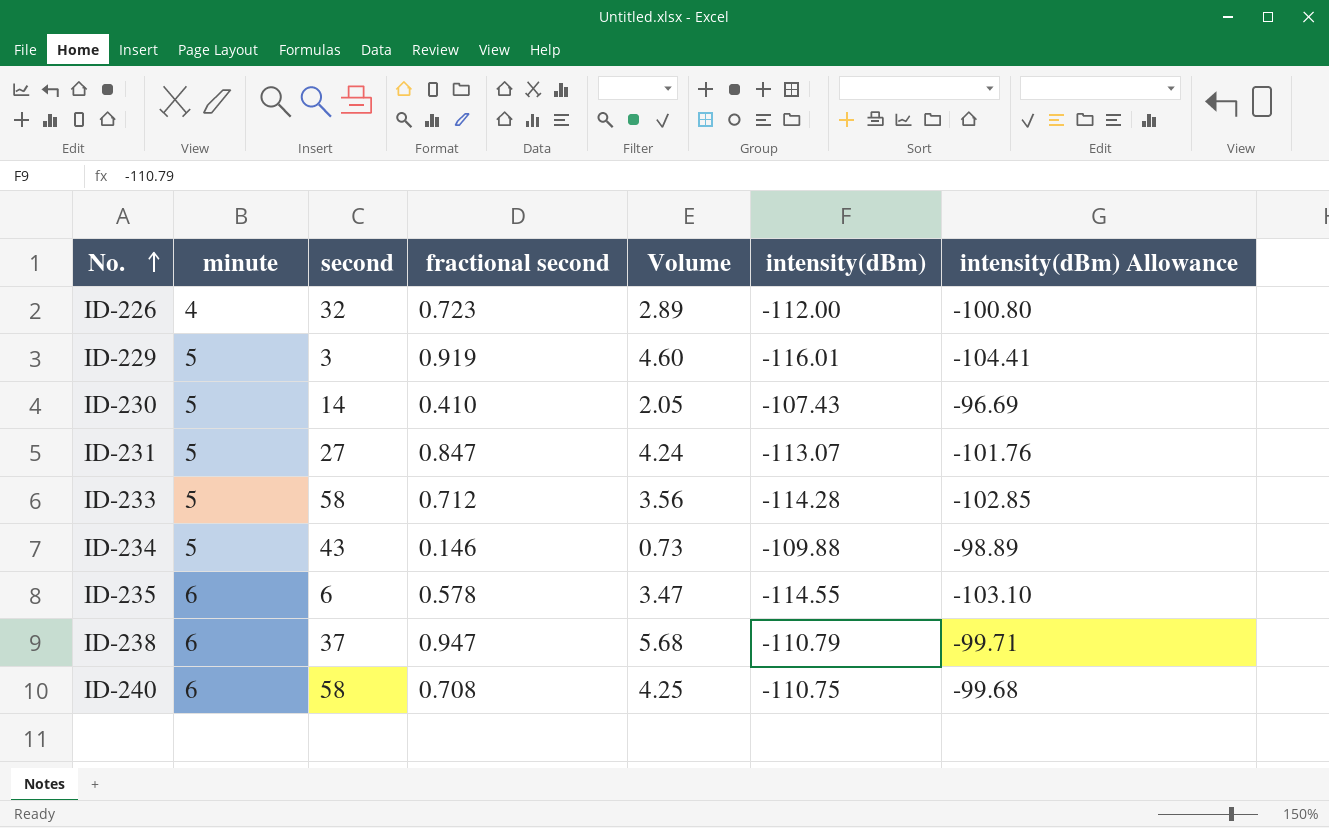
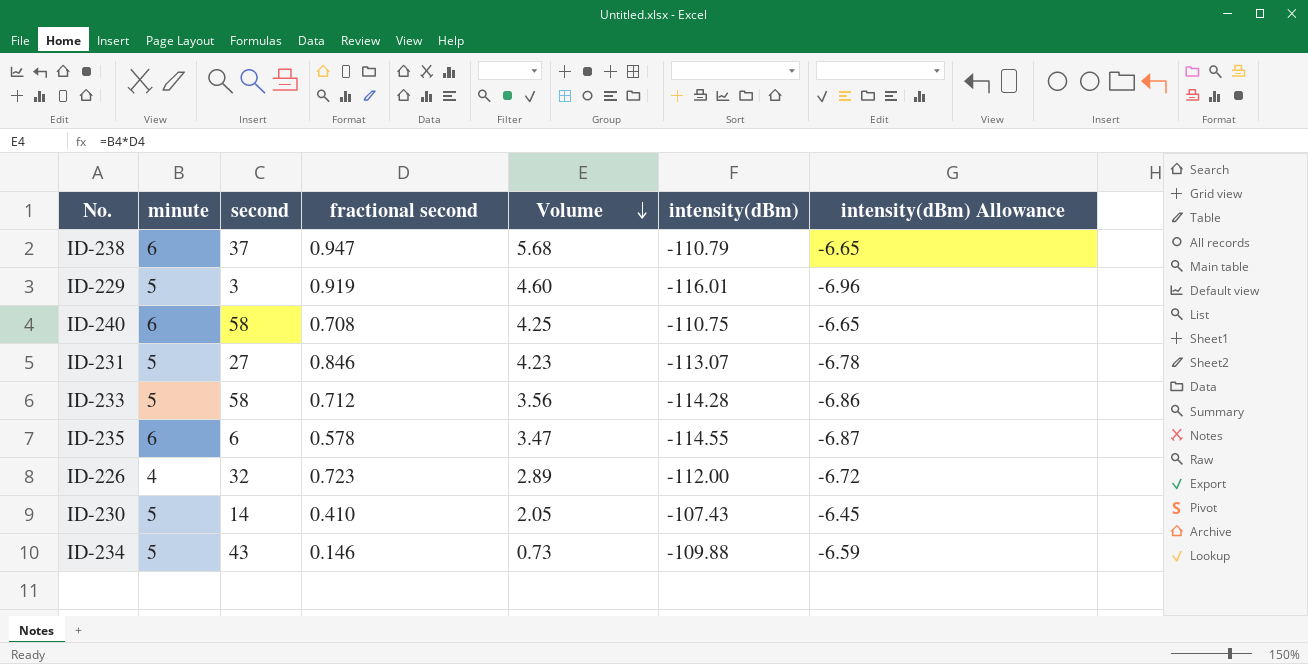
row order: No. ascending -> Volume descending
column intensity(dBm) Allowance | formula: [intensity(dBm)] * 0.9 -> [intensity(dBm)] * 0.06
ID-231 | fractional second: 0.847 -> 0.846
ID-231 | Volume: 4.24 -> 4.23

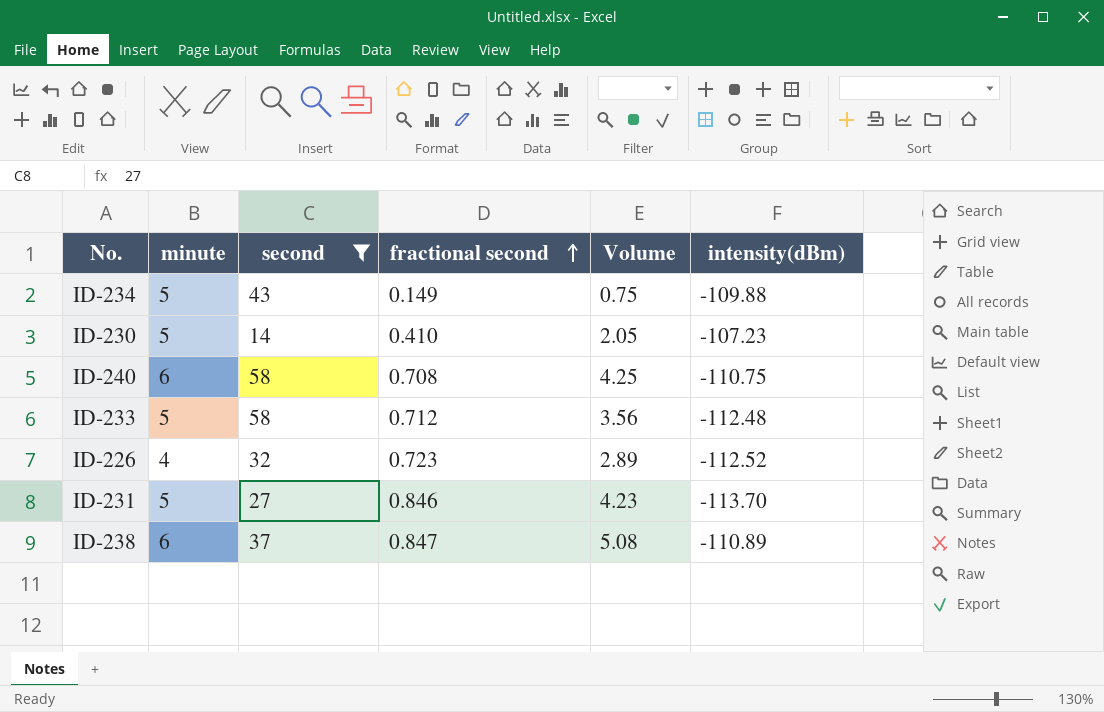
filter: none -> second >= 14
row order: Volume descending -> fractional second ascending
column intensity(dBm) Allowance | formula: [intensity(dBm)] * 0.06 -> none
ID-234 | fractional second: 0.146 -> 0.149
ID-234 | Volume: 0.73 -> 0.75
ID-230 | intensity(dBm): -107.43 -> -107.23
ID-233 | intensity(dBm): -114.28 -> -112.48
ID-226 | intensity(dBm): -112.00 -> -112.52
ID-231 | intensity(dBm): -113.07 -> -113.70
ID-238 | fractional second: 0.947 -> 0.847
ID-238 | Volume: 5.68 -> 5.08
ID-238 | intensity(dBm): -110.79 -> -110.89

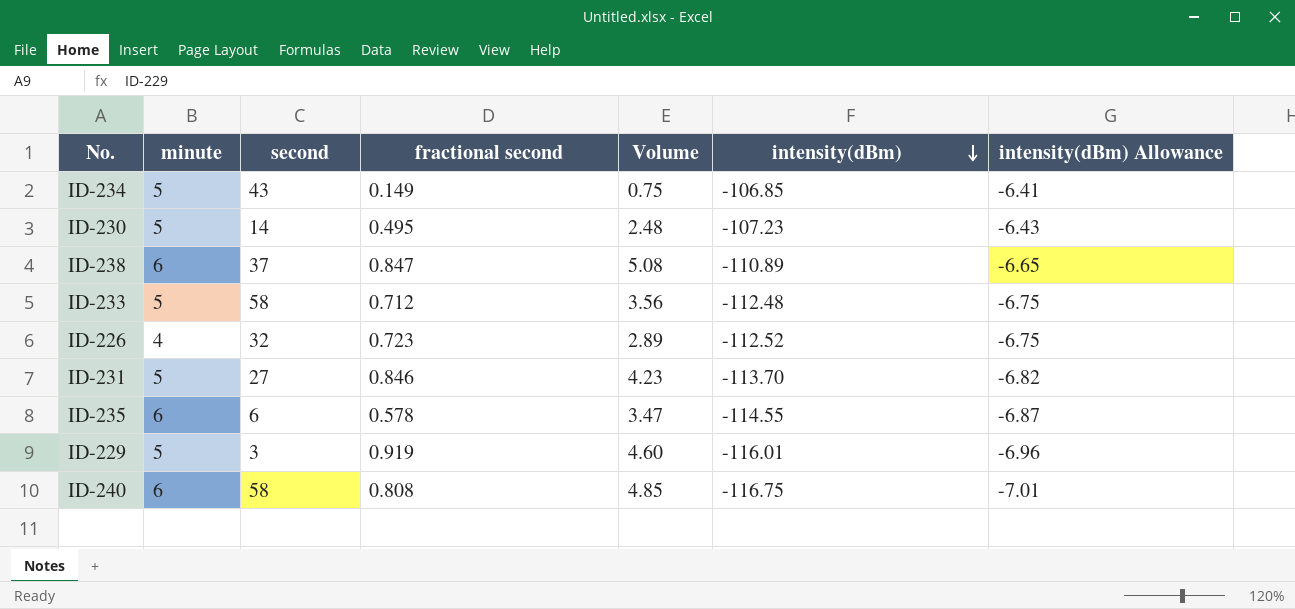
filter: second >= 14 -> none
row order: fractional second ascending -> intensity(dBm) descending
column intensity(dBm) Allowance | formula: none -> [intensity(dBm)] * 0.06
ID-234 | intensity(dBm): -109.88 -> -106.85
ID-230 | fractional second: 0.410 -> 0.495
ID-230 | Volume: 2.05 -> 2.48
ID-240 | fractional second: 0.708 -> 0.808
ID-240 | Volume: 4.25 -> 4.85
ID-240 | intensity(dBm): -110.75 -> -116.75

